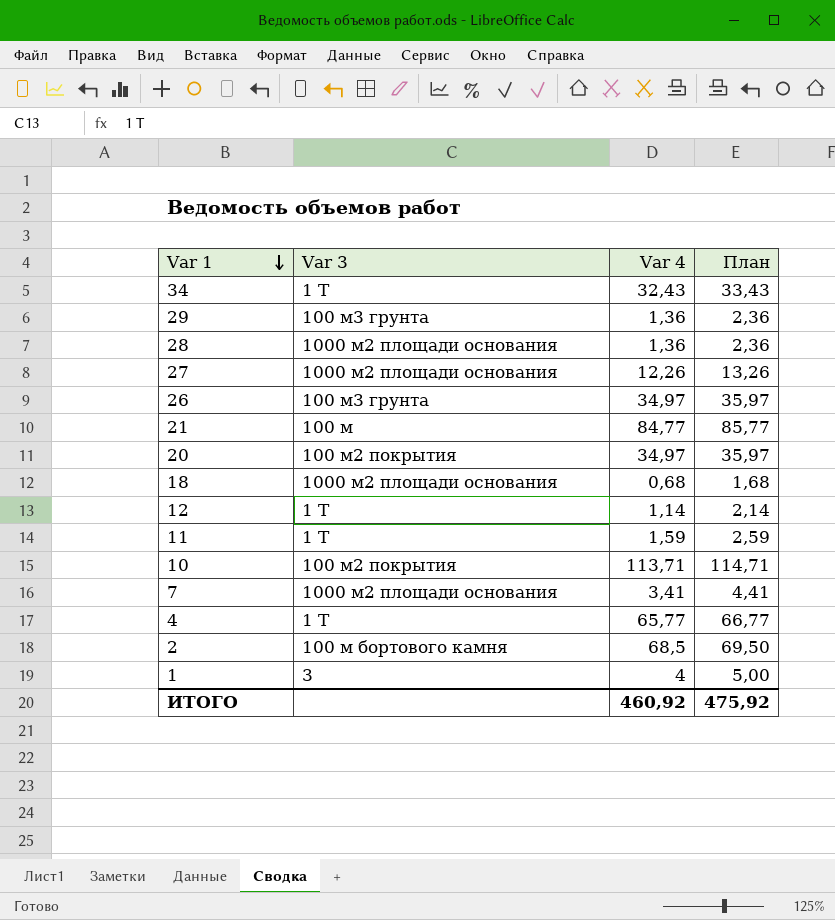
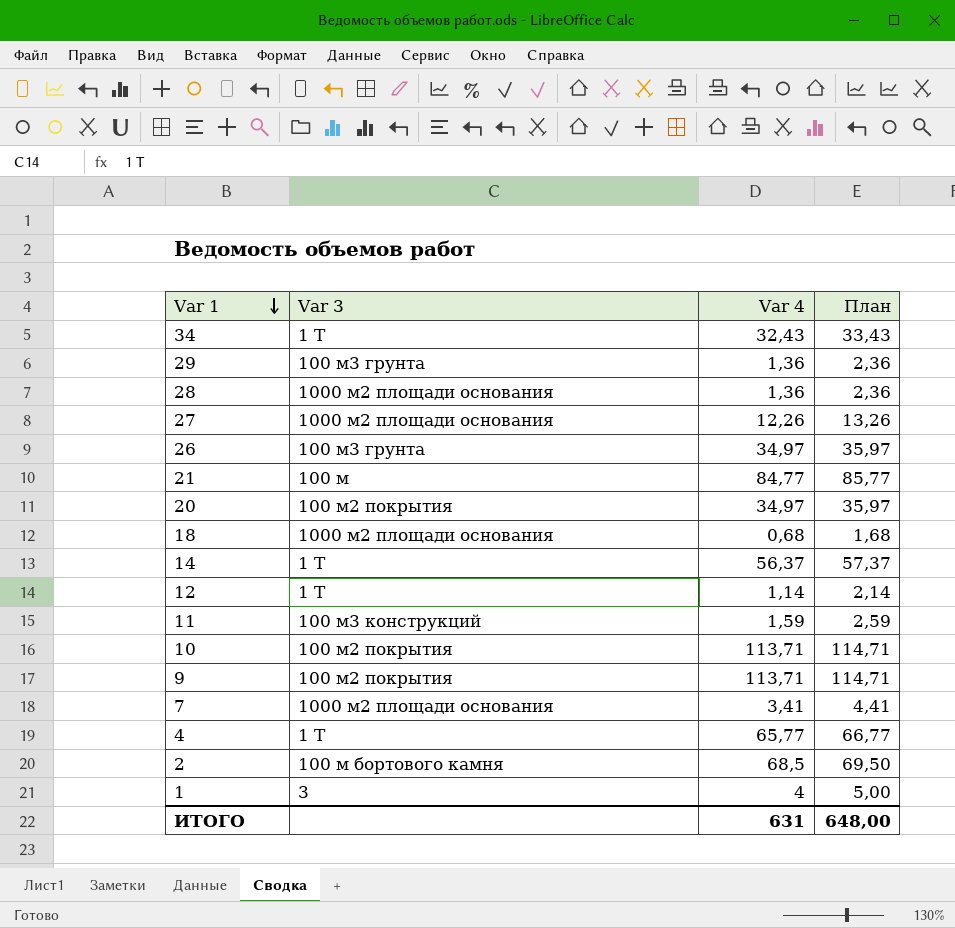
row 14: none -> 1 Т | 56,37 | 57,37
11 | Var 3: 1 Т -> 100 м3 конструкций
row 9: none -> 100 м2 покрытия | 113,71 | 114,71
ИТОГО | Var 4: 460,92 -> 631
ИТОГО | План: 475,92 -> 648,00

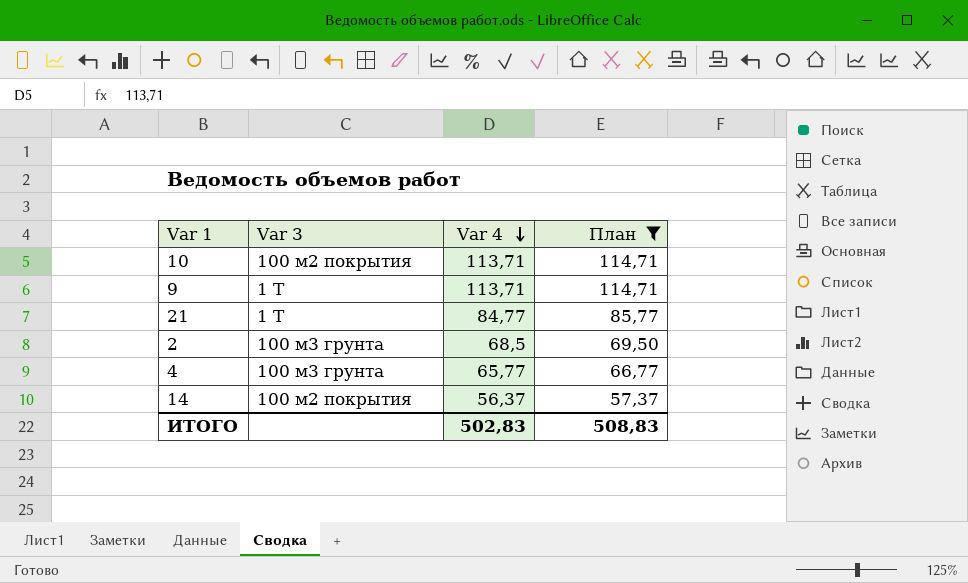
filter: none -> План >= 57,37
row order: Var 1 descending -> Var 4 descending
9 | Var 3: 100 м2 покрытия -> 1 Т
21 | Var 3: 100 м -> 1 Т
2 | Var 3: 100 м бортового камня -> 100 м3 грунта
4 | Var 3: 1 Т -> 100 м3 грунта
14 | Var 3: 1 Т -> 100 м2 покрытия
ИТОГО | Var 4: 631 -> 502,83
ИТОГО | План: 648,00 -> 508,83

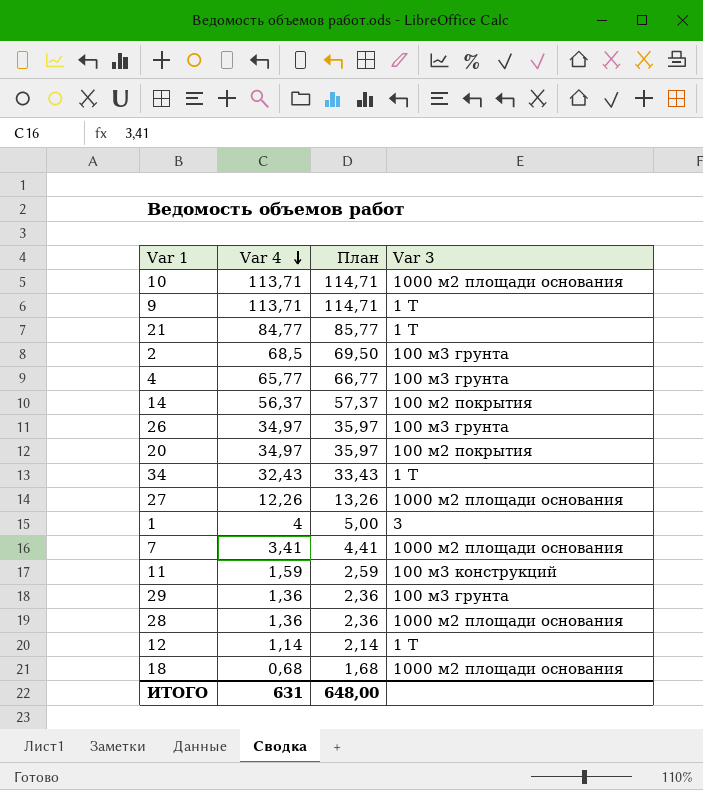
filter: План >= 57,37 -> none
column Var 3 | position: 2 -> 4
10 | Var 3: 100 м2 покрытия -> 1000 м2 площади основания
ИТОГО | Var 4: 502,83 -> 631
ИТОГО | План: 508,83 -> 648,00

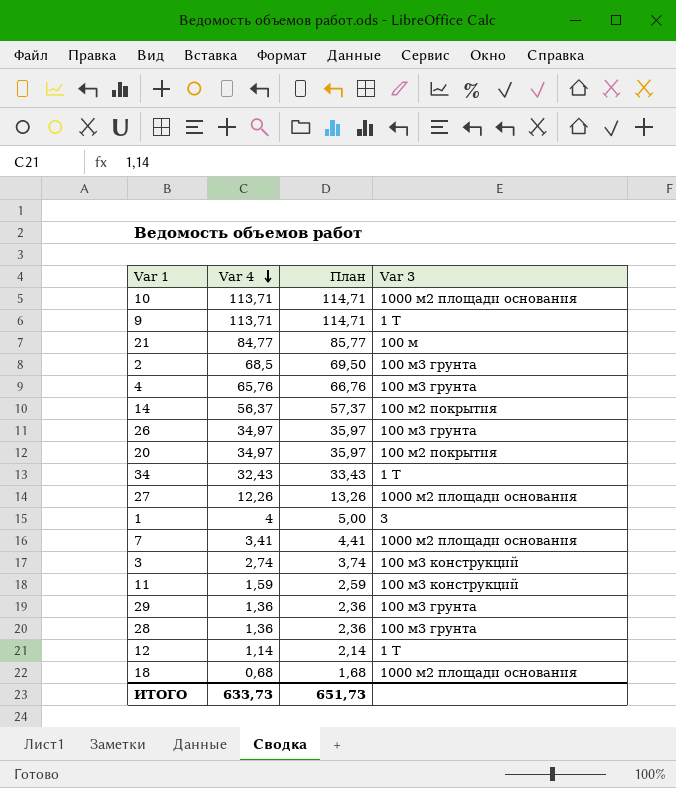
21 | Var 3: 1 Т -> 100 м
4 | Var 4: 65,77 -> 65,76
4 | План: 66,77 -> 66,76
row 3: none -> 2,74 | 3,74 | 100 м3 конструкций
28 | Var 3: 1000 м2 площади основания -> 100 м3 грунта
ИТОГО | Var 4: 631 -> 633,73
ИТОГО | План: 648,00 -> 651,73

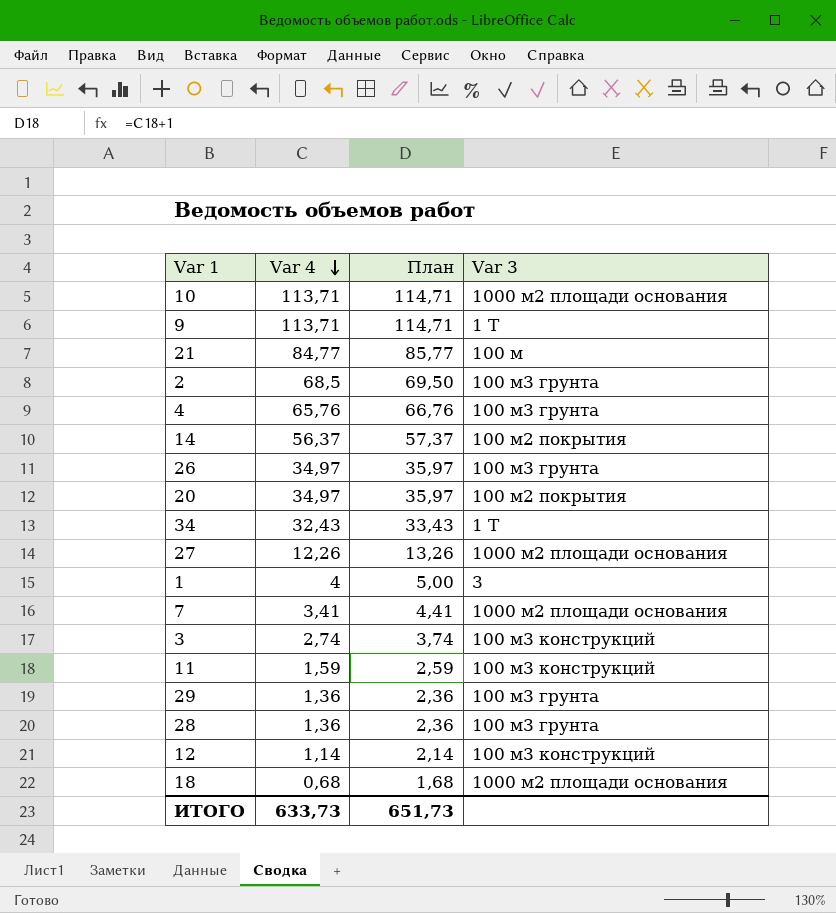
12 | Var 3: 1 Т -> 100 м3 конструкций

